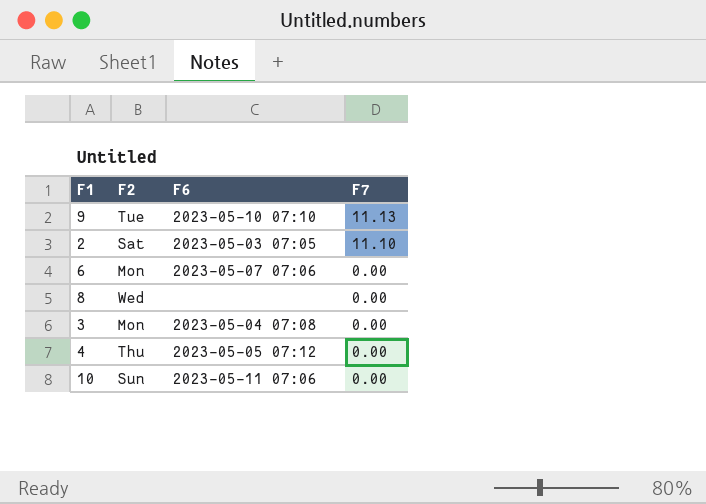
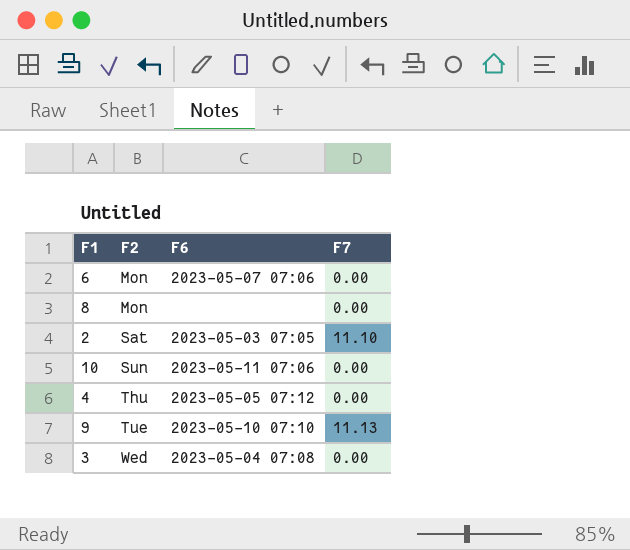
row order: F7 descending -> F2 ascending
8 | F2: Wed -> Mon
3 | F2: Mon -> Wed

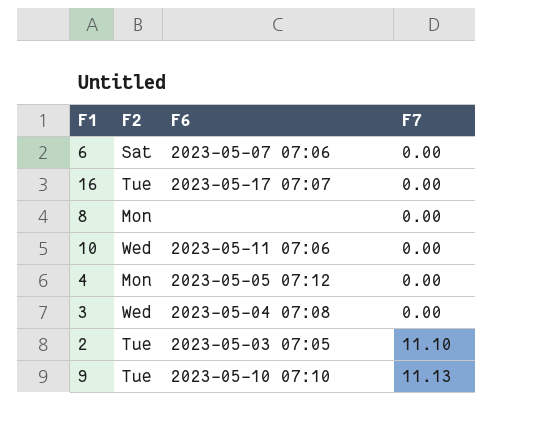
row order: F2 ascending -> F7 ascending
6 | F2: Mon -> Sat
row 16: none -> Tue | 2023-05-17 07:07 | 0.00
10 | F2: Sun -> Wed
4 | F2: Thu -> Mon
2 | F2: Sat -> Tue

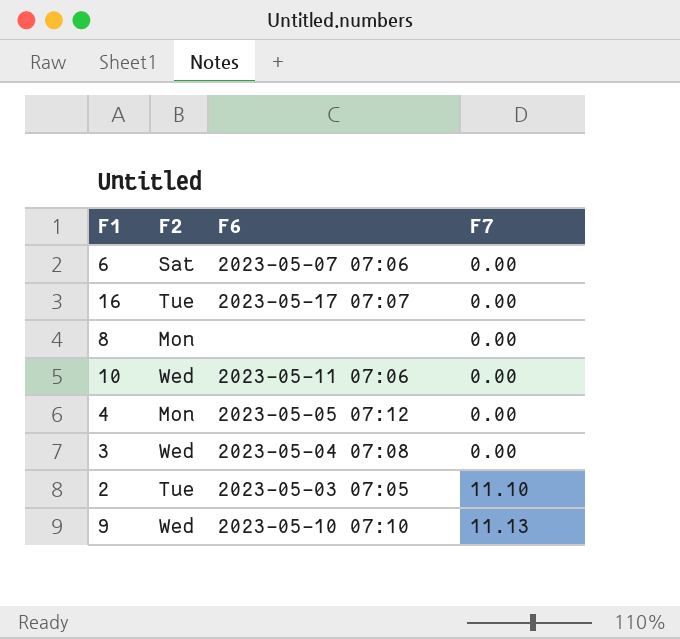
9 | F2: Tue -> Wed

